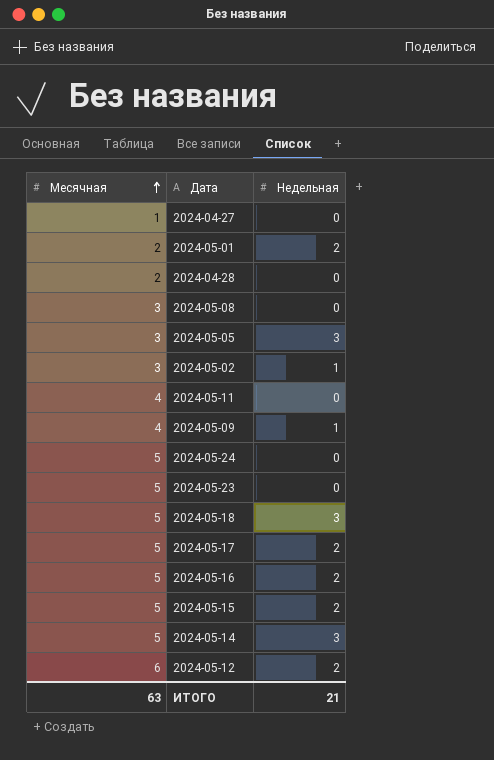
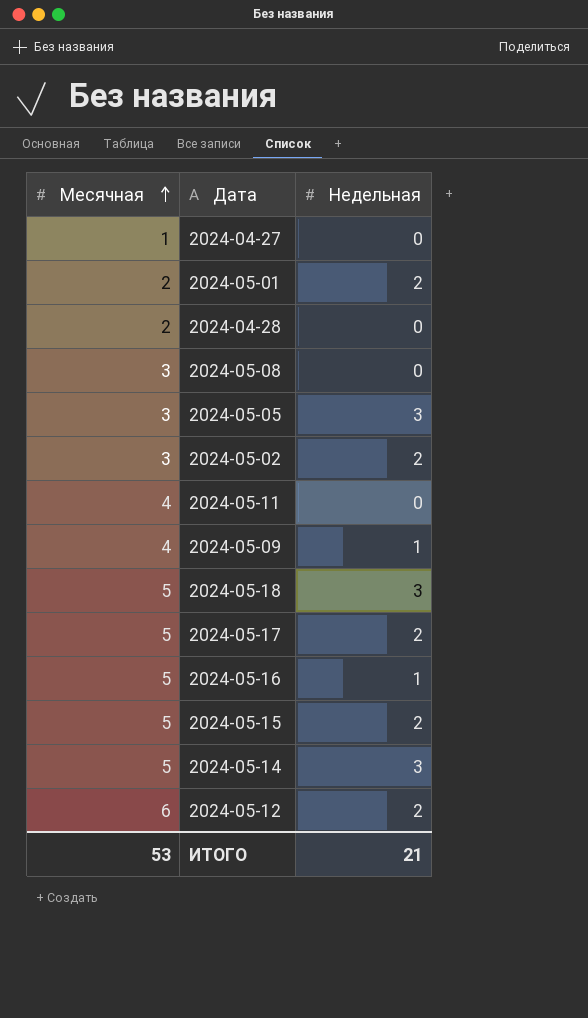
row 2024-05-24: 5 | 0 -> none
row 2024-05-23: 5 | 0 -> none
2024-05-02 | Недельная: 1 -> 2
2024-05-16 | Недельная: 2 -> 1
ИТОГО | Месячная: 63 -> 53

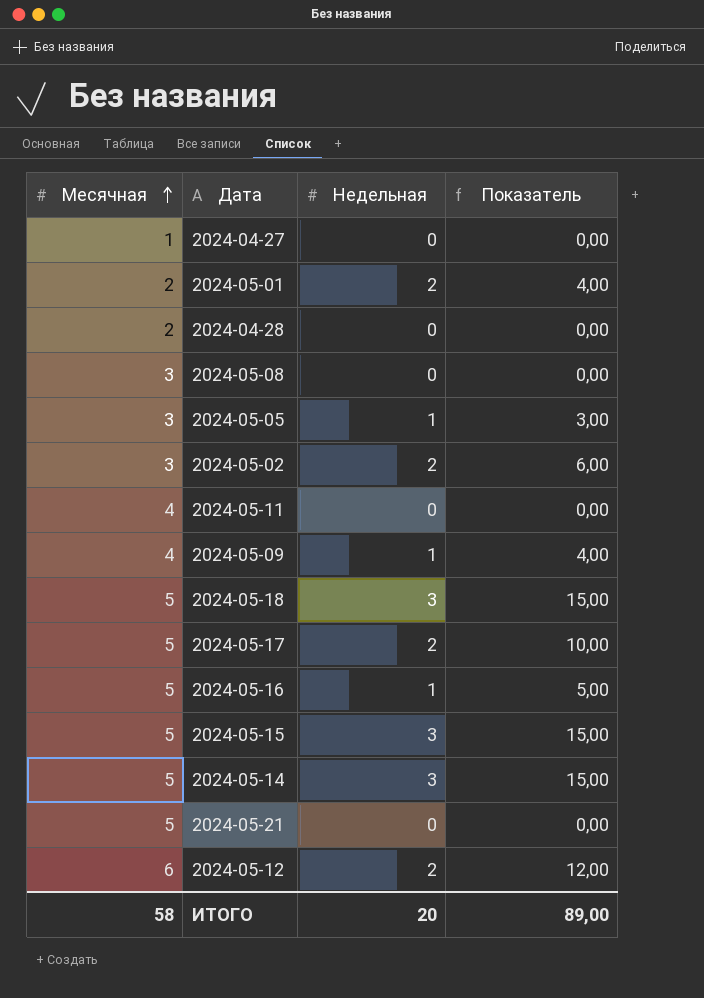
column Показатель | formula: none -> [Месячная] * [Недельная]
2024-05-05 | Недельная: 3 -> 1
2024-05-15 | Недельная: 2 -> 3
row 2024-05-21: none -> 5 | 0 | 0,00
ИТОГО | Месячная: 53 -> 58
ИТОГО | Недельная: 21 -> 20

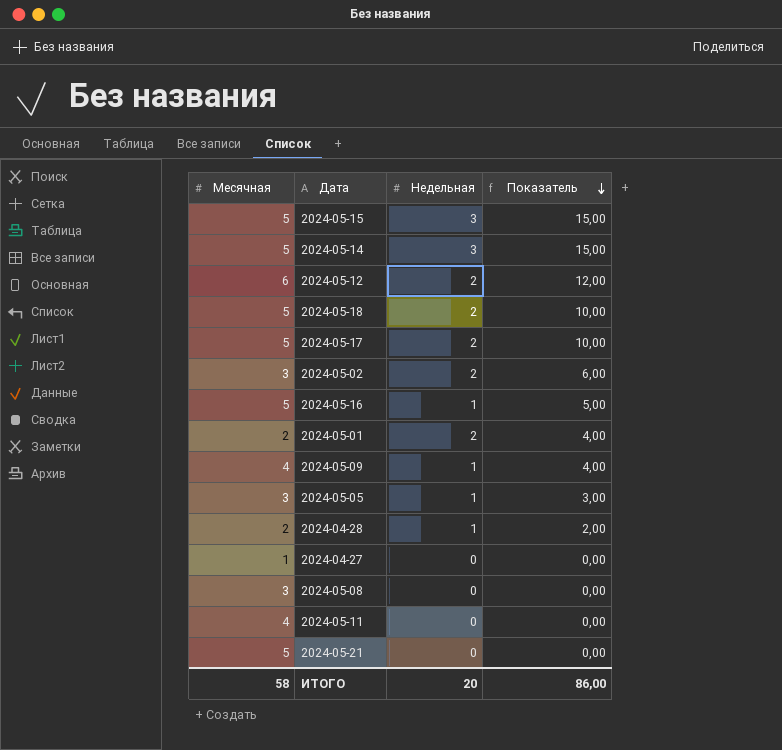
row order: Месячная ascending -> Показатель descending
2024-05-18 | Недельная: 3 -> 2
2024-05-18 | Показатель: 15,00 -> 10,00
2024-04-28 | Недельная: 0 -> 1
2024-04-28 | Показатель: 0,00 -> 2,00
ИТОГО | Показатель: 89,00 -> 86,00

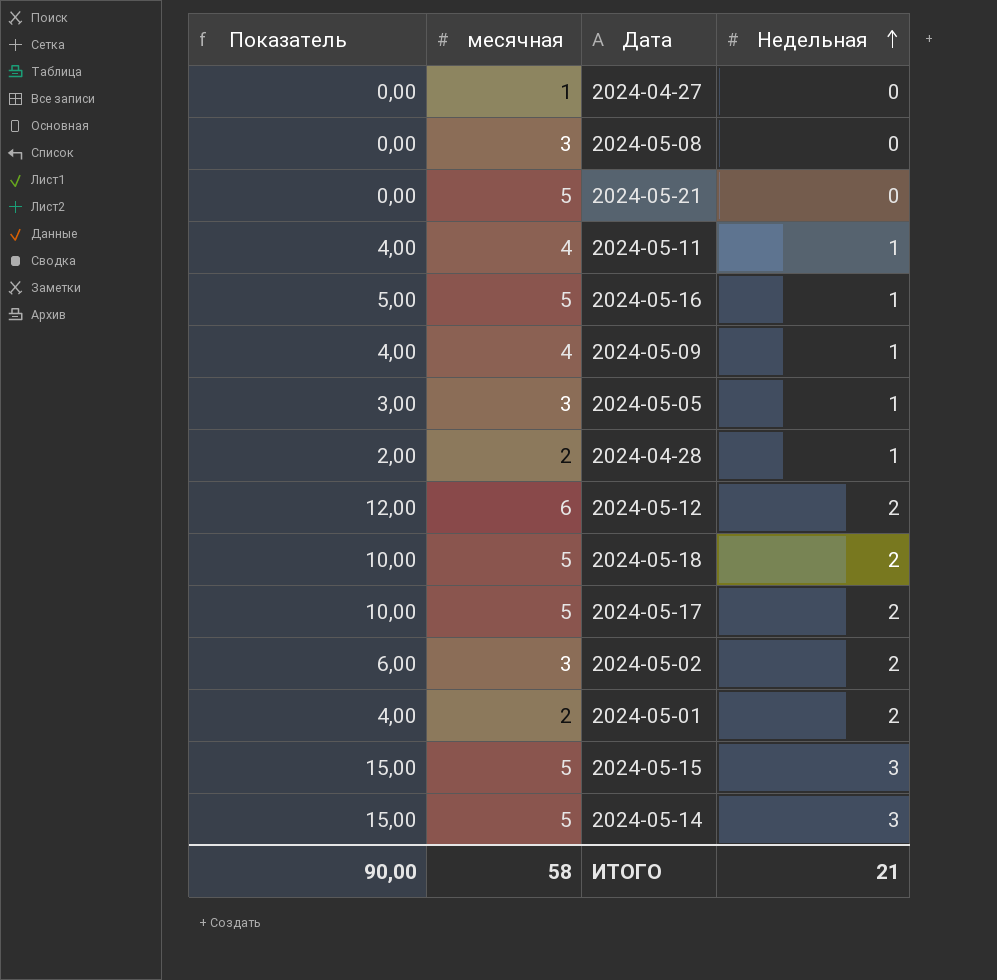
row order: Показатель descending -> Недельная ascending
column Показатель | position: 4 -> 1
column name: Месячная -> месячная
2024-05-11 | Показатель: 0,00 -> 4,00
2024-05-11 | Недельная: 0 -> 1
ИТОГО | Показатель: 86,00 -> 90,00
ИТОГО | Недельная: 20 -> 21

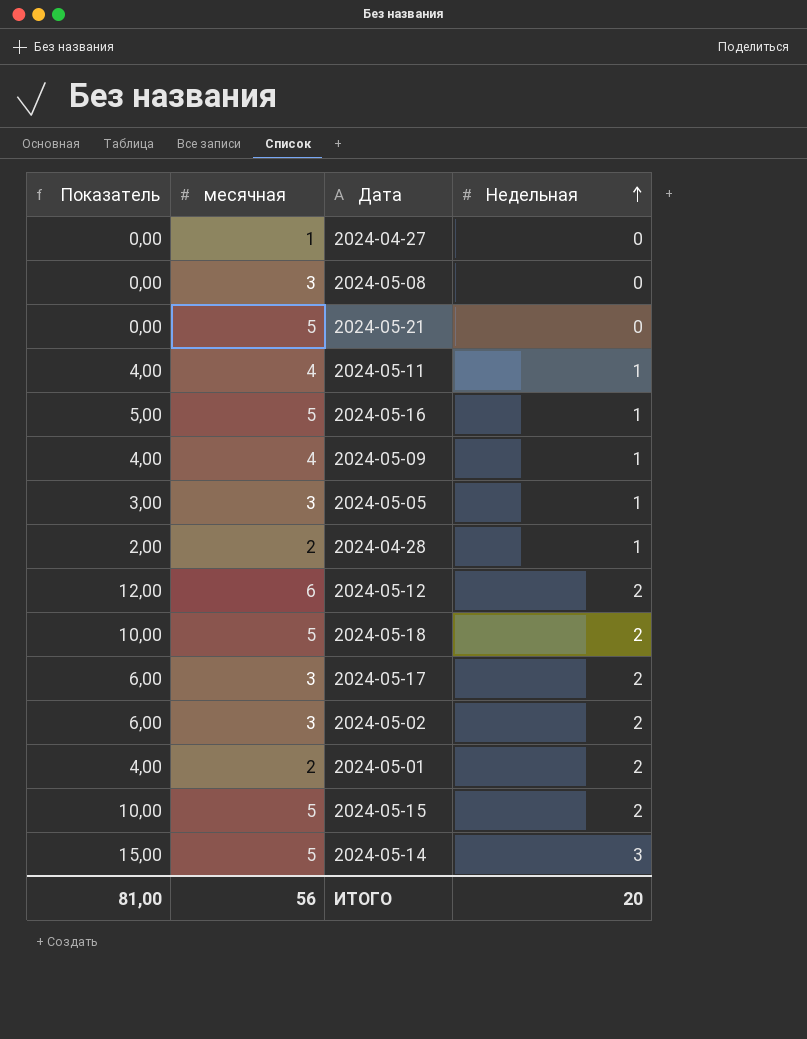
2024-05-17 | Показатель: 10,00 -> 6,00
2024-05-17 | месячная: 5 -> 3
2024-05-15 | Показатель: 15,00 -> 10,00
2024-05-15 | Недельная: 3 -> 2
ИТОГО | Показатель: 90,00 -> 81,00
ИТОГО | месячная: 58 -> 56
ИТОГО | Недельная: 21 -> 20

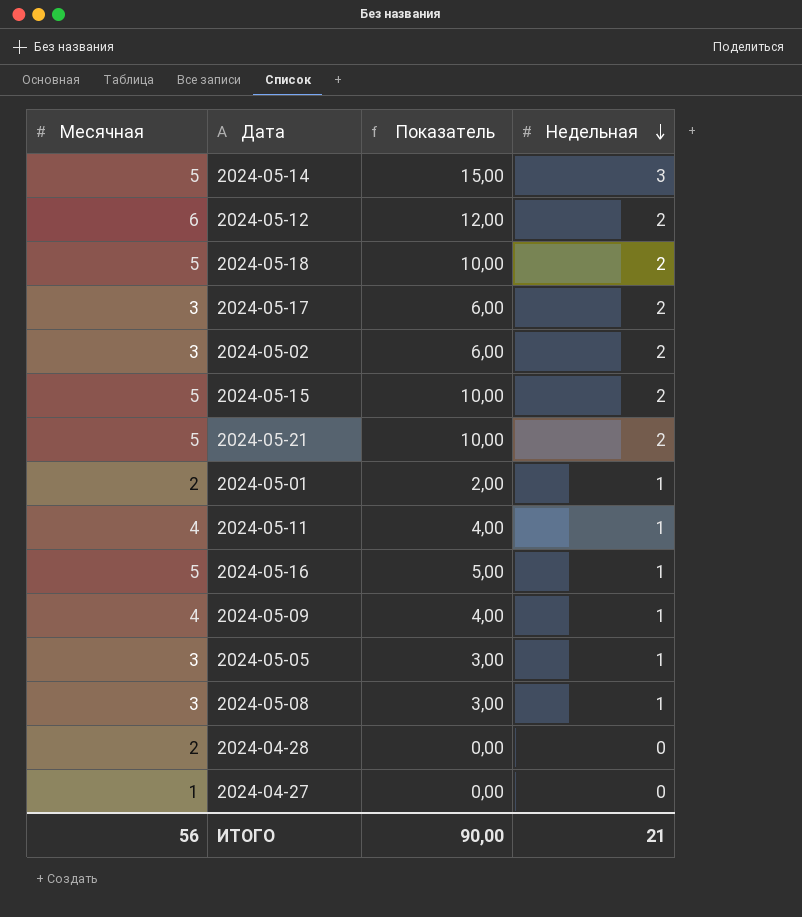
row order: Недельная ascending -> Недельная descending
column name: месячная -> Месячная
column Показатель | position: 1 -> 3
2024-05-21 | Показатель: 0,00 -> 10,00
2024-05-21 | Недельная: 0 -> 2
2024-05-01 | Показатель: 4,00 -> 2,00
2024-05-01 | Недельная: 2 -> 1
2024-05-08 | Показатель: 0,00 -> 3,00
2024-05-08 | Недельная: 0 -> 1
2024-04-28 | Показатель: 2,00 -> 0,00
2024-04-28 | Недельная: 1 -> 0
ИТОГО | Показатель: 81,00 -> 90,00
ИТОГО | Недельная: 20 -> 21

